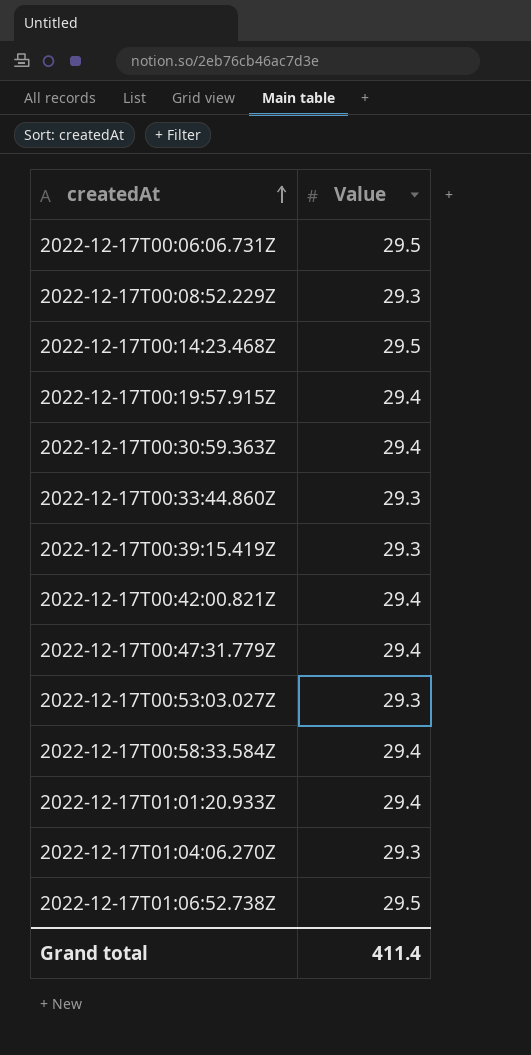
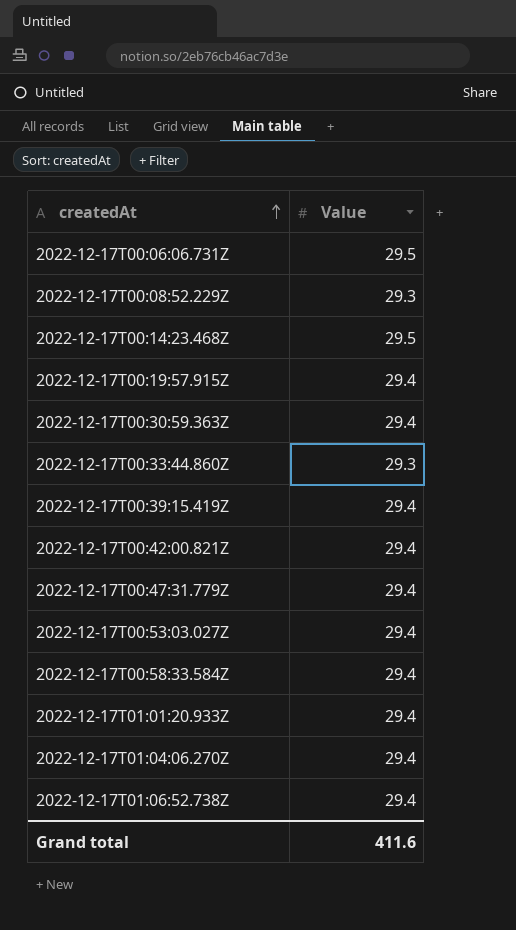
2022-12-17T00:39:15.419Z | Value: 29.3 -> 29.4
2022-12-17T00:53:03.027Z | Value: 29.3 -> 29.4
2022-12-17T01:04:06.270Z | Value: 29.3 -> 29.4
2022-12-17T01:06:52.738Z | Value: 29.5 -> 29.4
Grand total | Value: 411.4 -> 411.6

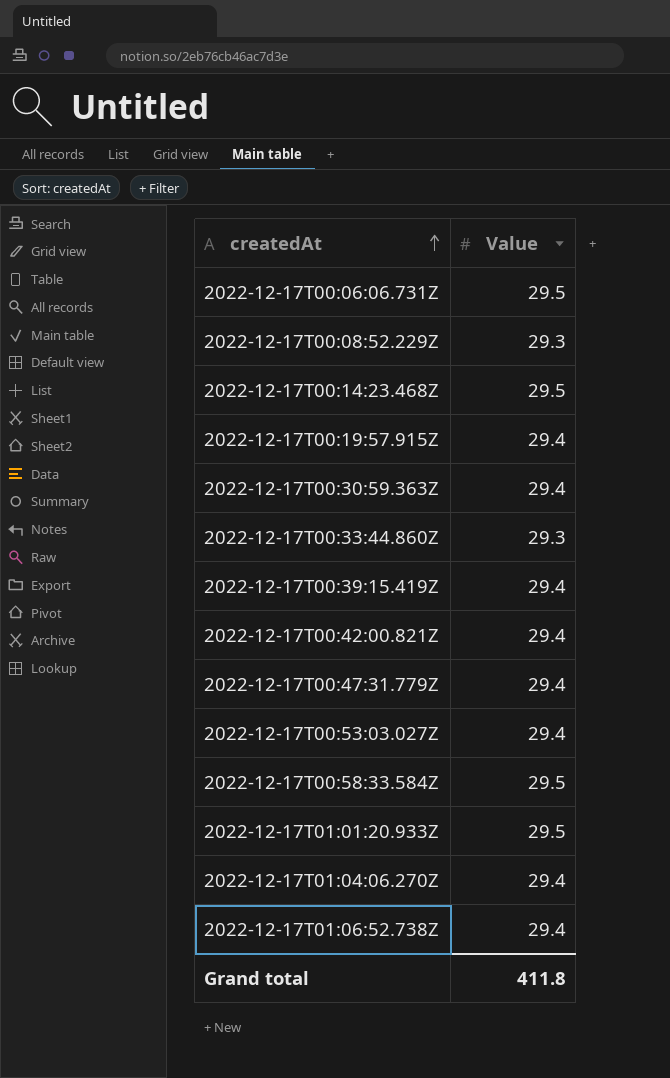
2022-12-17T00:58:33.584Z | Value: 29.4 -> 29.5
2022-12-17T01:01:20.933Z | Value: 29.4 -> 29.5
Grand total | Value: 411.6 -> 411.8

